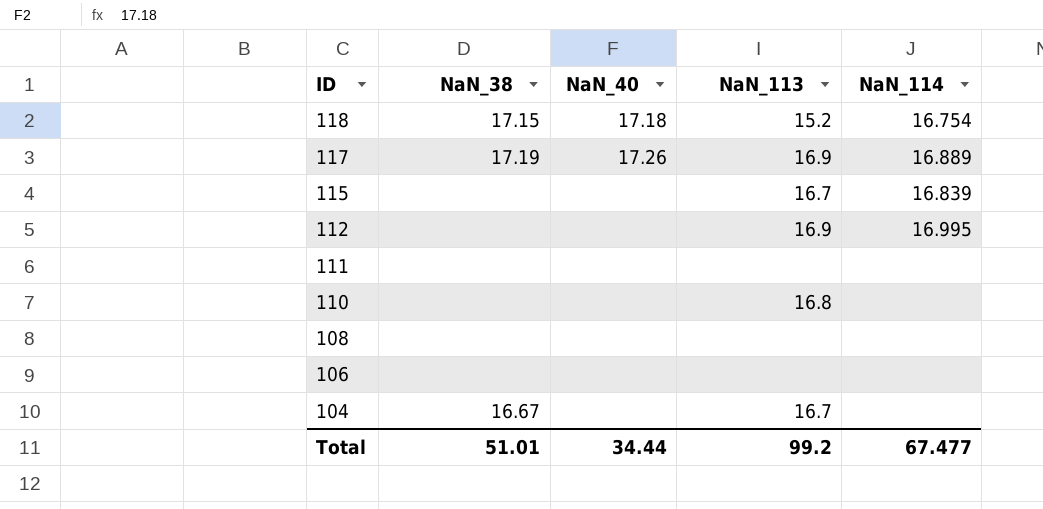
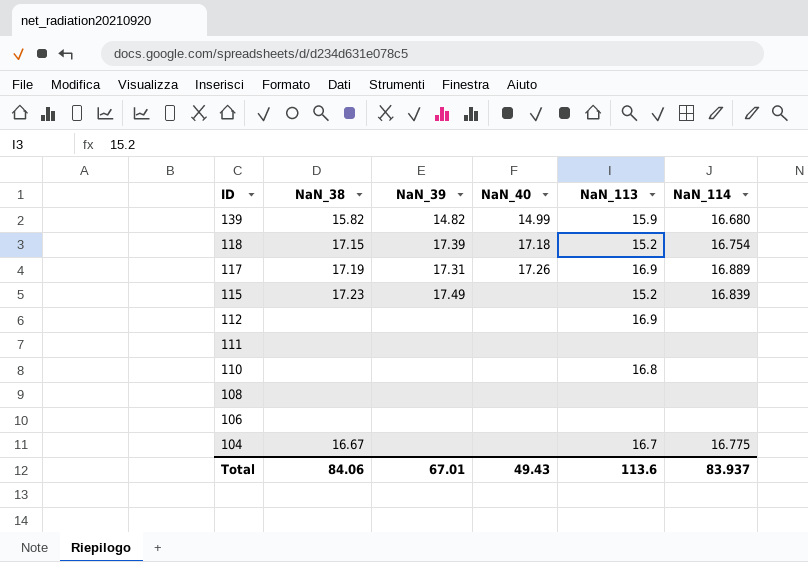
column NaN_39 | position: none -> 3
row 139: none -> 15.82 | 14.82 | 14.99 | 15.9 | 16.680
115 | NaN_38: none -> 17.23
115 | NaN_113: 16.7 -> 15.2
112 | NaN_114: 16.995 -> none
104 | NaN_114: none -> 16.775
Total | NaN_38: 51.01 -> 84.06
Total | NaN_40: 34.44 -> 49.43
Total | NaN_113: 99.2 -> 113.6
Total | NaN_114: 67.477 -> 83.937

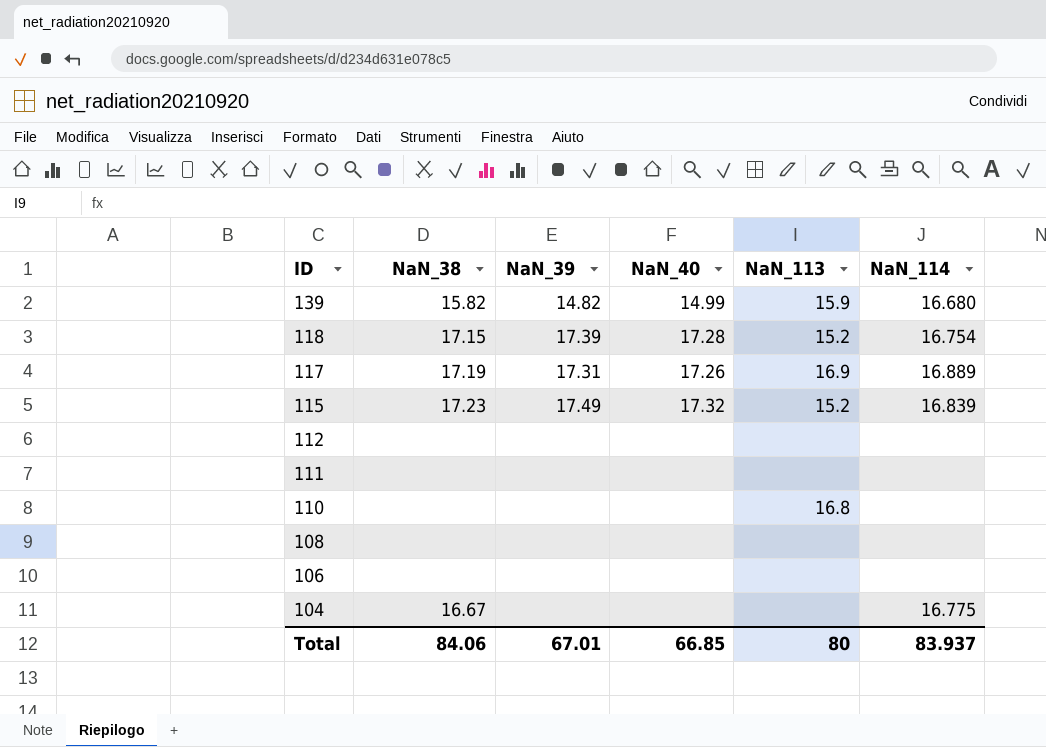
118 | NaN_40: 17.18 -> 17.28
115 | NaN_40: none -> 17.32
112 | NaN_113: 16.9 -> none
104 | NaN_113: 16.7 -> none
Total | NaN_40: 49.43 -> 66.85
Total | NaN_113: 113.6 -> 80

